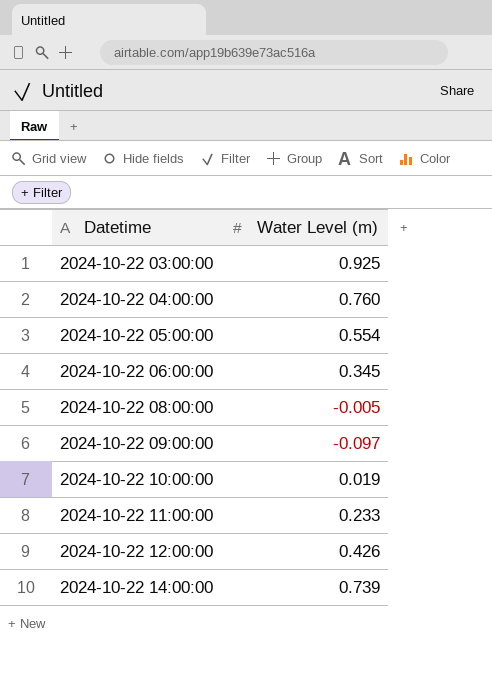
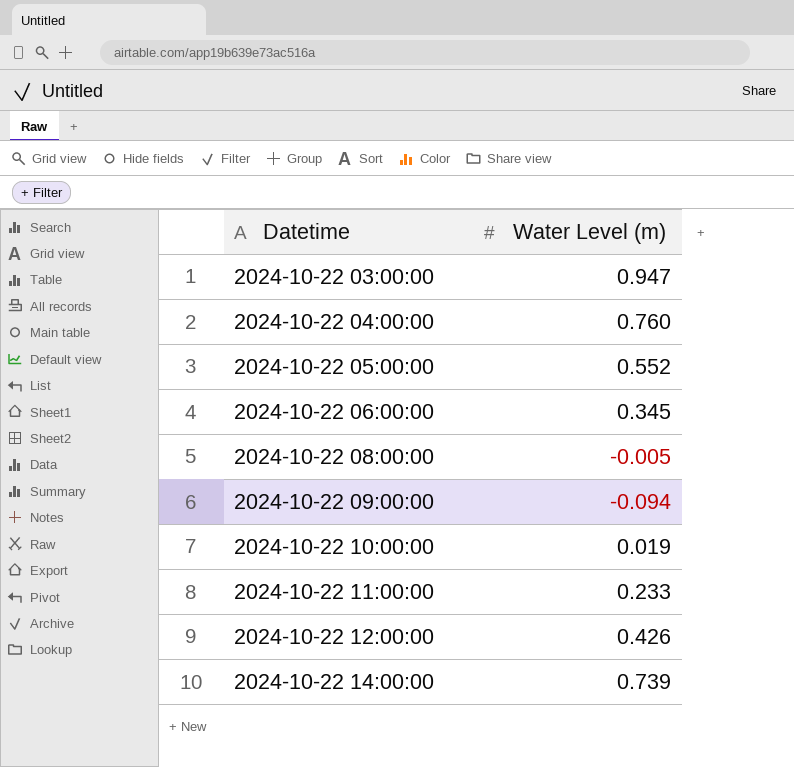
2024-10-22 03:00:00 | Water Level (m): 0.925 -> 0.947
2024-10-22 05:00:00 | Water Level (m): 0.554 -> 0.552
2024-10-22 09:00:00 | Water Level (m): -0.097 -> -0.094

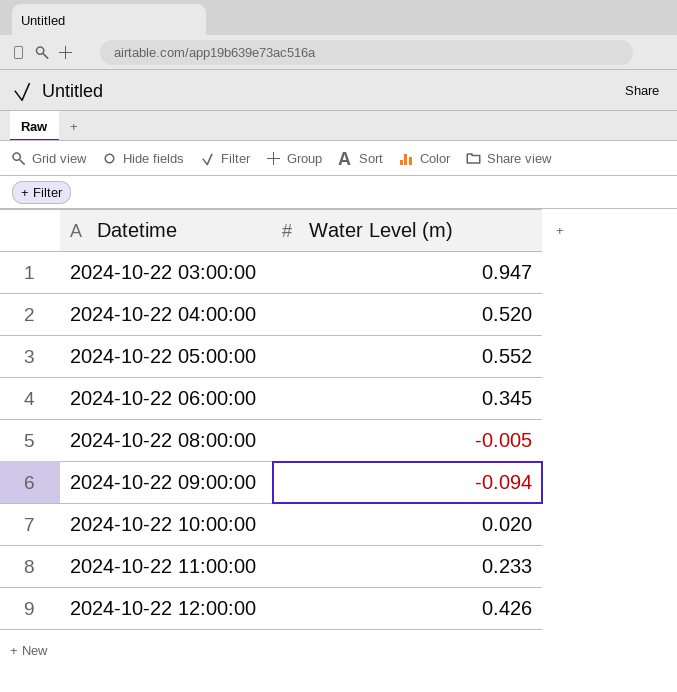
row 2024-10-22 14:00:00: 0.739 -> none
2024-10-22 04:00:00 | Water Level (m): 0.760 -> 0.520
2024-10-22 10:00:00 | Water Level (m): 0.019 -> 0.020

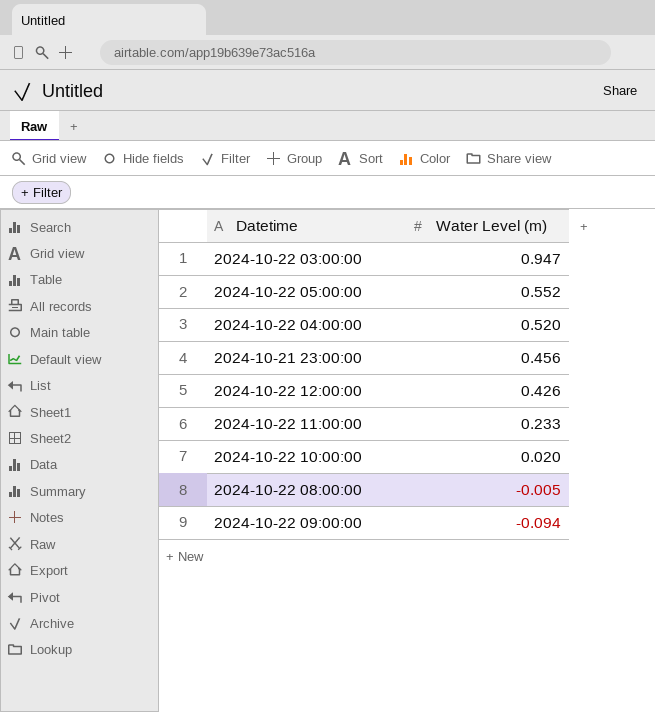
row order: Datetime ascending -> Water Level (m) descending
row 2024-10-22 06:00:00: 0.345 -> none
row 2024-10-21 23:00:00: none -> 0.456

